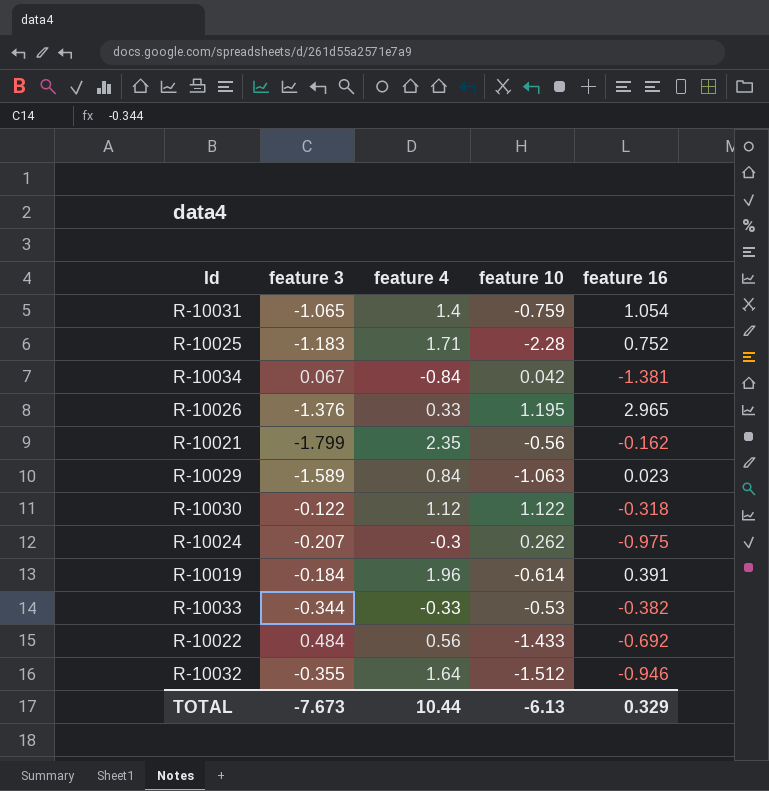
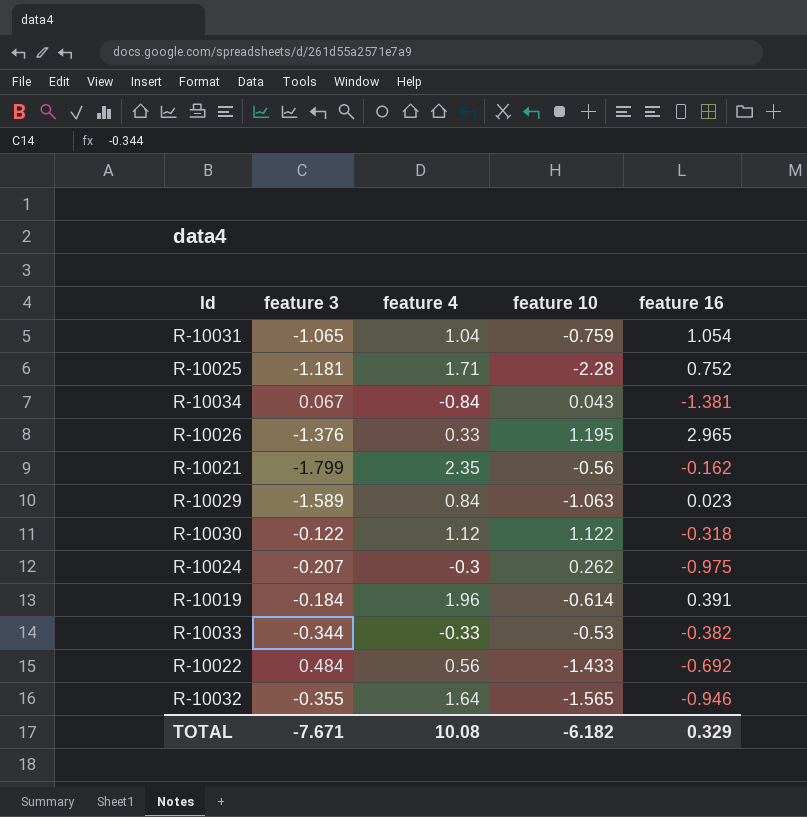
R-10031 | feature 4: 1.4 -> 1.04
R-10025 | feature 3: -1.183 -> -1.181
R-10034 | feature 10: 0.042 -> 0.043
R-10032 | feature 10: -1.512 -> -1.565
TOTAL | feature 3: -7.673 -> -7.671
TOTAL | feature 4: 10.44 -> 10.08
TOTAL | feature 10: -6.13 -> -6.182

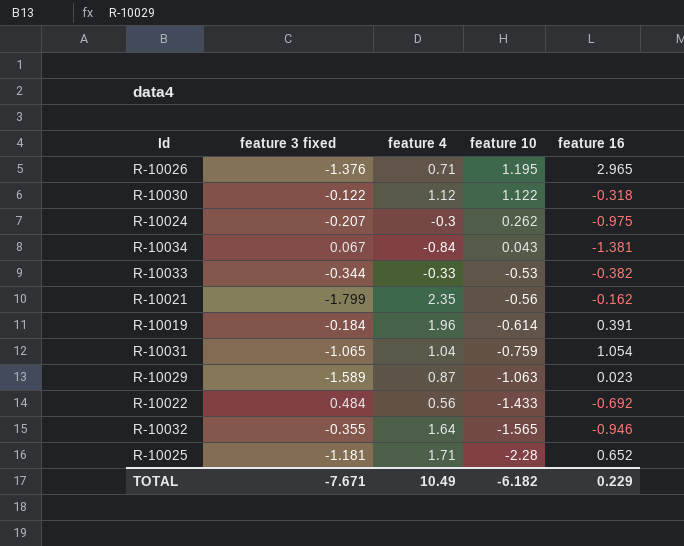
row order: none -> feature 10 descending
column name: feature 3 -> feature 3 fixed
R-10026 | feature 4: 0.33 -> 0.71
R-10029 | feature 4: 0.84 -> 0.87
R-10025 | feature 16: 0.752 -> 0.652
TOTAL | feature 4: 10.08 -> 10.49
TOTAL | feature 16: 0.329 -> 0.229

